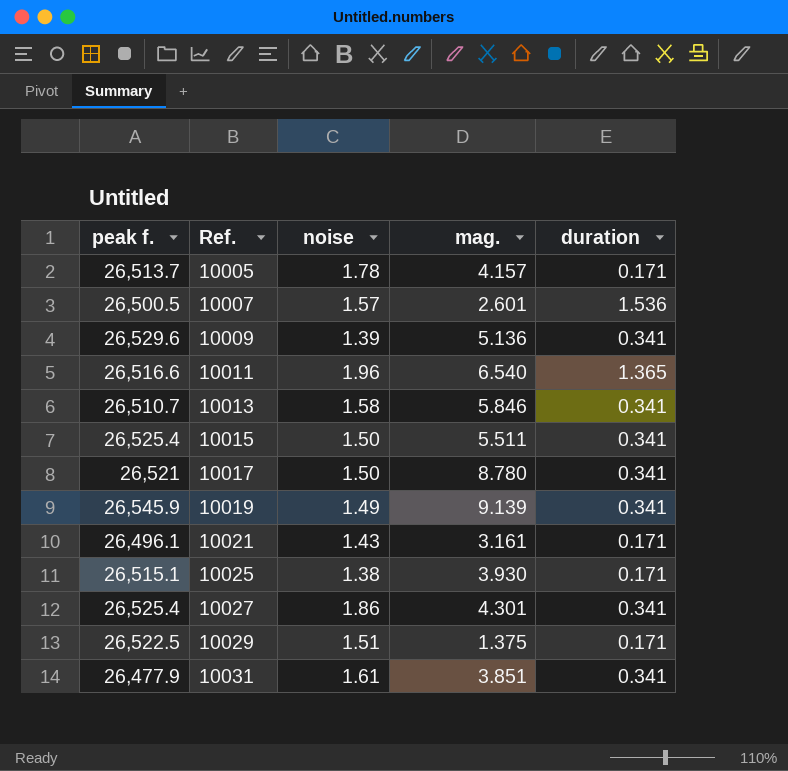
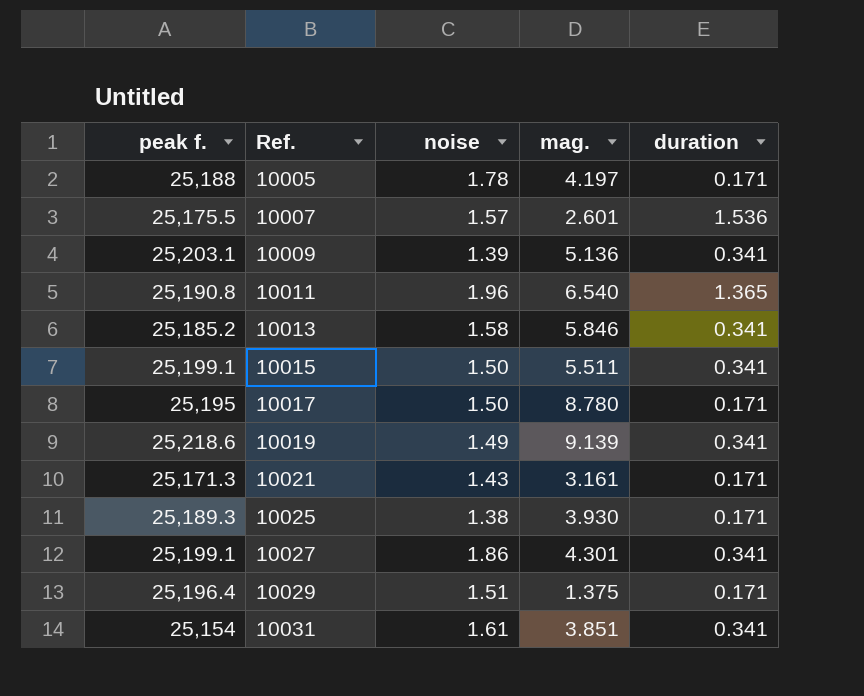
10005 | peak f.: 26,513.7 -> 25,188
10005 | mag.: 4.157 -> 4.197
10007 | peak f.: 26,500.5 -> 25,175.5
10009 | peak f.: 26,529.6 -> 25,203.1
10011 | peak f.: 26,516.6 -> 25,190.8
10013 | peak f.: 26,510.7 -> 25,185.2
10015 | peak f.: 26,525.4 -> 25,199.1
10017 | peak f.: 26,521 -> 25,195
10017 | duration: 0.341 -> 0.171
10019 | peak f.: 26,545.9 -> 25,218.6
10021 | peak f.: 26,496.1 -> 25,171.3
10025 | peak f.: 26,515.1 -> 25,189.3
10027 | peak f.: 26,525.4 -> 25,199.1
10029 | peak f.: 26,522.5 -> 25,196.4
10031 | peak f.: 26,477.9 -> 25,154

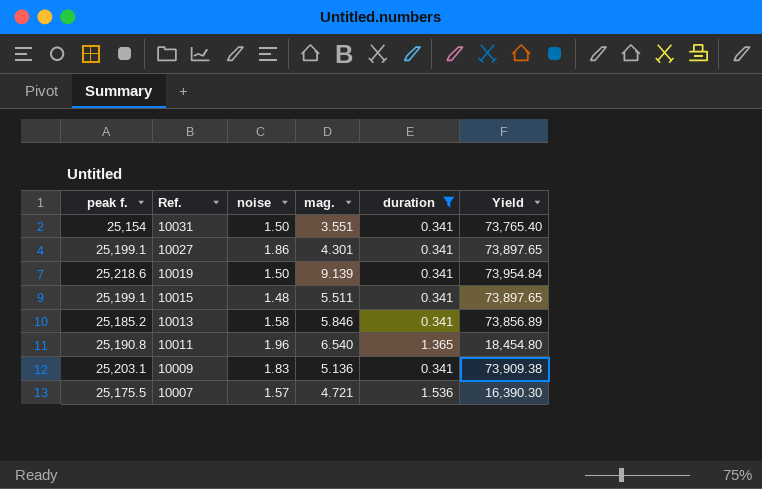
filter: none -> duration != 0.171
row order: Ref. ascending -> Ref. descending
column Yield | formula: none -> [peak f.] / [duration]
10031 | noise: 1.61 -> 1.50
10031 | mag.: 3.851 -> 3.551
10019 | noise: 1.49 -> 1.50
10015 | noise: 1.50 -> 1.48
10009 | noise: 1.39 -> 1.83
10007 | mag.: 2.601 -> 4.721

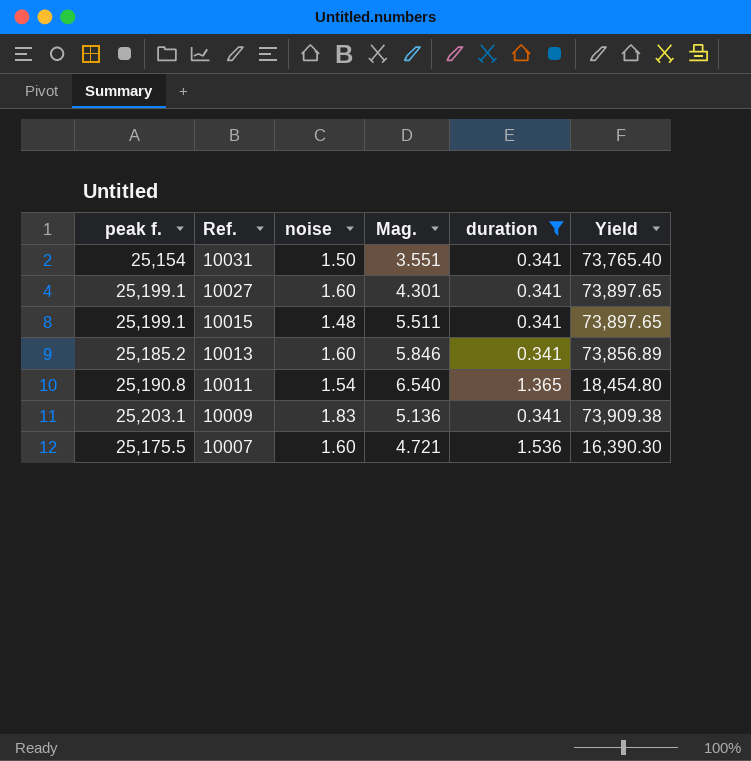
column name: mag. -> Mag.
row 10019: 25,218.6 | 1.50 | 9.139 | 0.341 | 73,954.84 -> none
10027 | noise: 1.86 -> 1.60
10013 | noise: 1.58 -> 1.60
10011 | noise: 1.96 -> 1.54
10007 | noise: 1.57 -> 1.60

